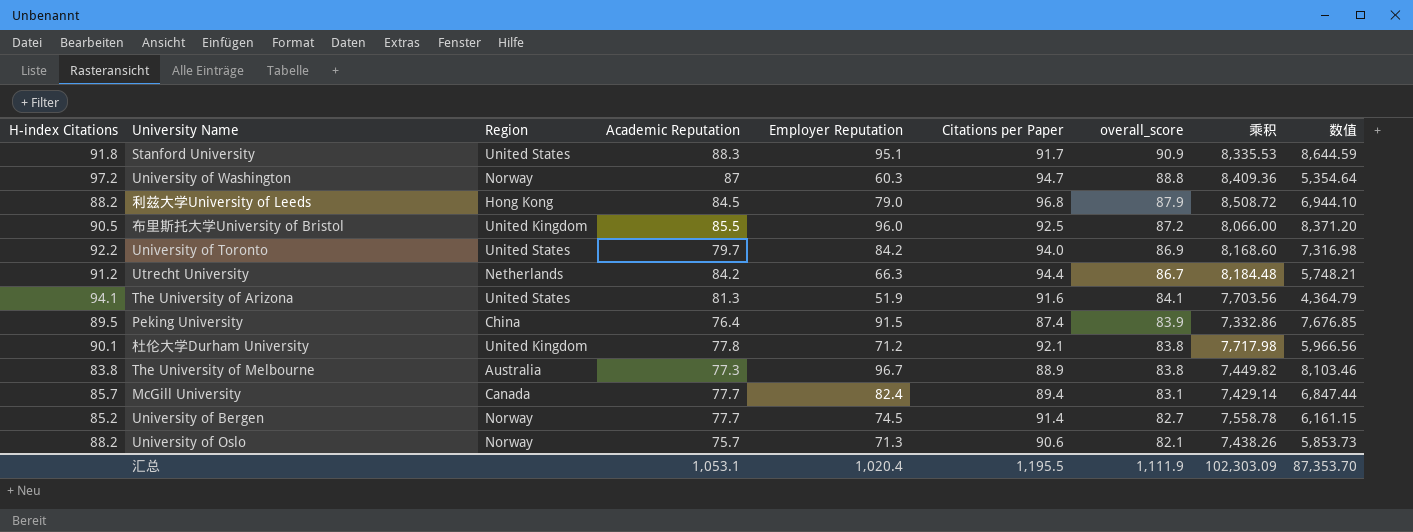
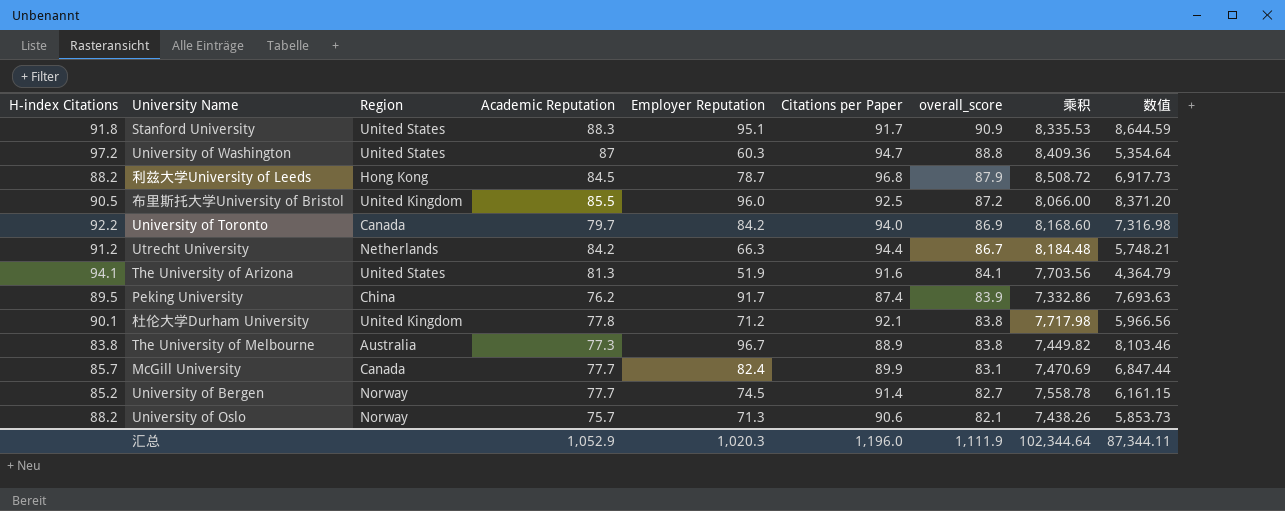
University of Washington | Region: Norway -> United States
利兹大学University of Leeds | Employer Reputation: 79.0 -> 78.7
利兹大学University of Leeds | 数值: 6,944.10 -> 6,917.73
University of Toronto | Region: United States -> Canada
Peking University | Academic Reputation: 76.4 -> 76.2
Peking University | Employer Reputation: 91.5 -> 91.7
Peking University | 数值: 7,676.85 -> 7,693.63
McGill University | Citations per Paper: 89.4 -> 89.9
McGill University | 乘积: 7,429.14 -> 7,470.69
汇总 | Academic Reputation: 1,053.1 -> 1,052.9
汇总 | Employer Reputation: 1,020.4 -> 1,020.3
汇总 | Citations per Paper: 1,195.5 -> 1,196.0
汇总 | 乘积: 102,303.09 -> 102,344.64
汇总 | 数值: 87,353.70 -> 87,344.11

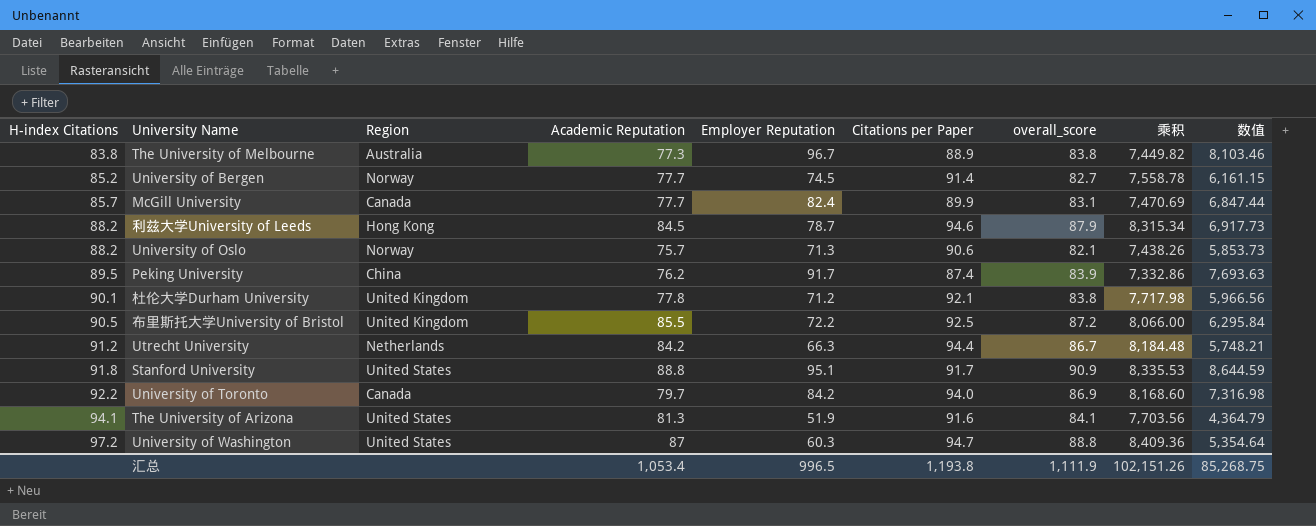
row order: overall_score descending -> H-index Citations ascending
利兹大学University of Leeds | Citations per Paper: 96.8 -> 94.6
利兹大学University of Leeds | 乘积: 8,508.72 -> 8,315.34
布里斯托大学University of Bristol | Employer Reputation: 96.0 -> 72.2
布里斯托大学University of Bristol | 数值: 8,371.20 -> 6,295.84
Stanford University | Academic Reputation: 88.3 -> 88.8
汇总 | Academic Reputation: 1,052.9 -> 1,053.4
汇总 | Employer Reputation: 1,020.3 -> 996.5
汇总 | Citations per Paper: 1,196.0 -> 1,193.8
汇总 | 乘积: 102,344.64 -> 102,151.26
汇总 | 数值: 87,344.11 -> 85,268.75

